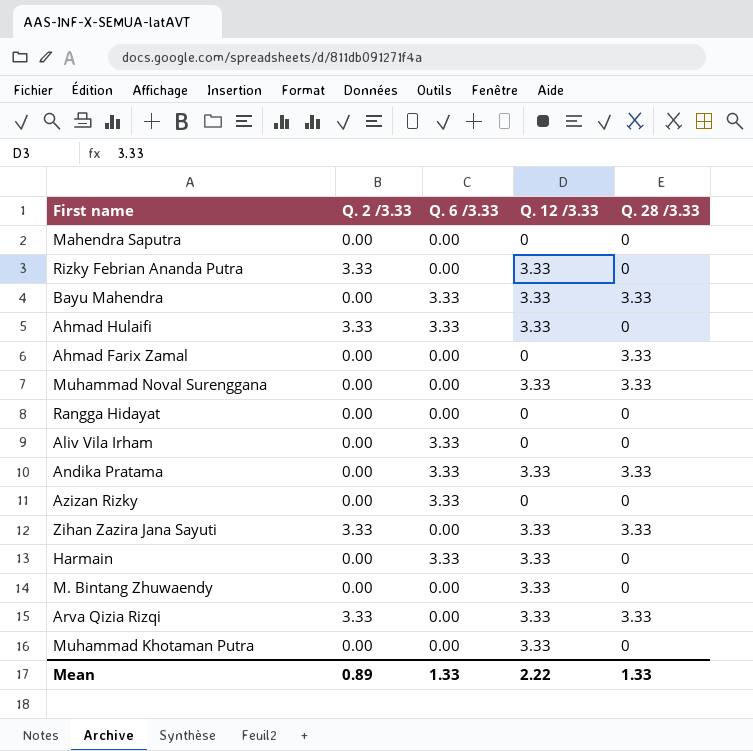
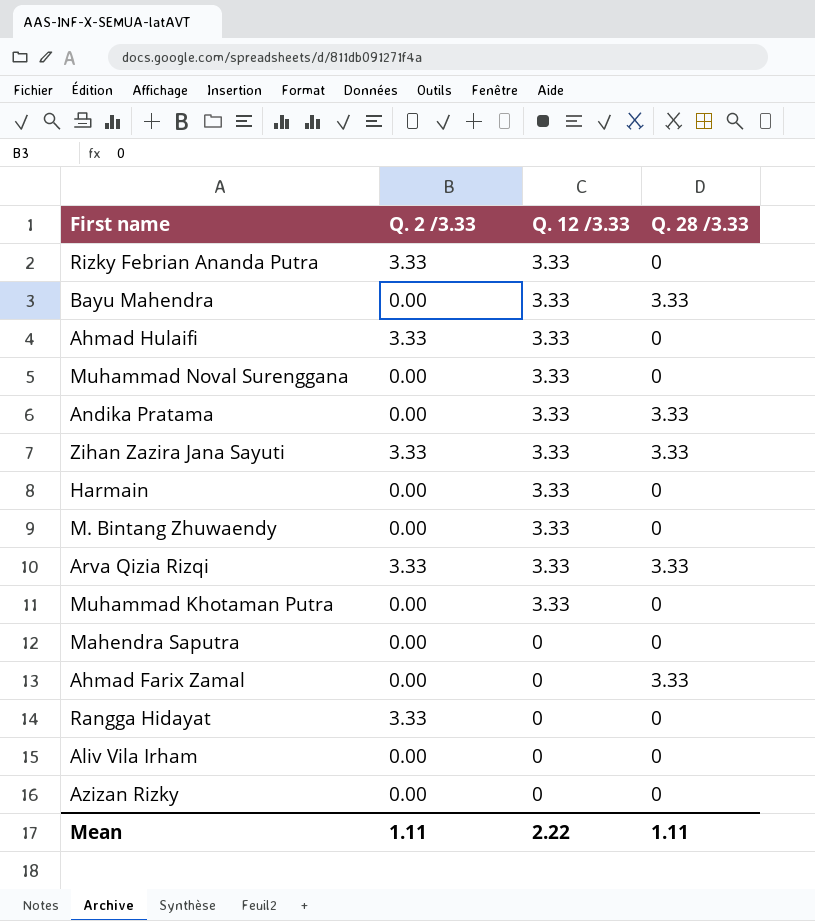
row order: none -> Q. 12 /3.33 descending
column Q. 6 /3.33 | position: 3 -> none
Muhammad Noval Surenggana | Q. 28 /3.33: 3.33 -> 0
Rangga Hidayat | Q. 2 /3.33: 0.00 -> 3.33
Mean | Q. 2 /3.33: 0.89 -> 1.11
Mean | Q. 28 /3.33: 1.33 -> 1.11

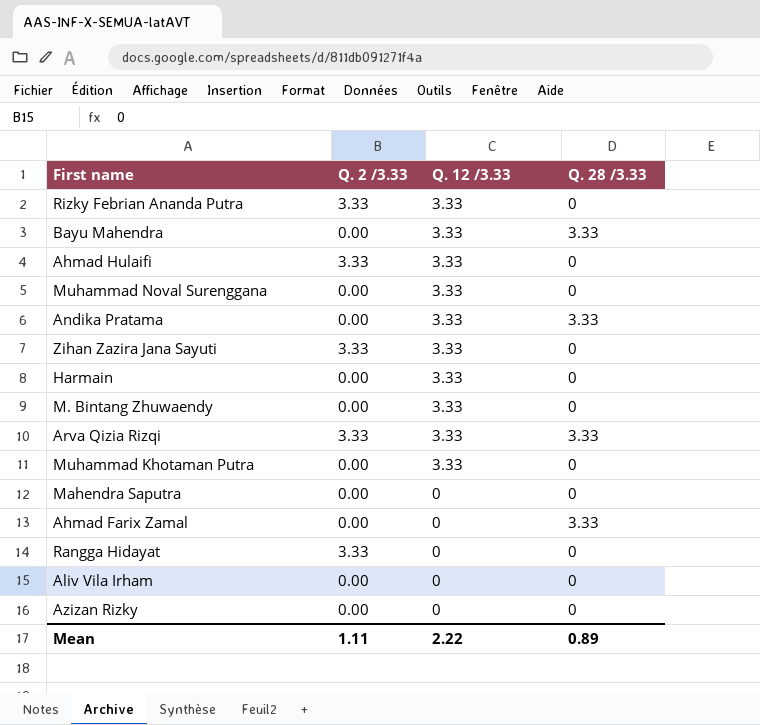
Zihan Zazira Jana Sayuti | Q. 28 /3.33: 3.33 -> 0
Mean | Q. 28 /3.33: 1.11 -> 0.89

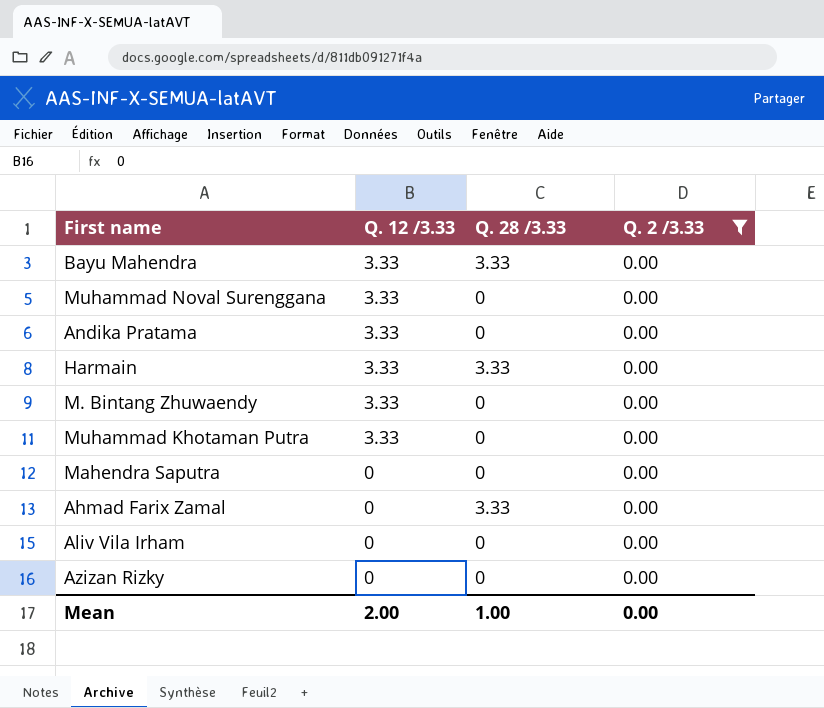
filter: none -> Q. 2 /3.33 = 0.00
column Q. 2 /3.33 | position: 2 -> 4
Andika Pratama | Q. 28 /3.33: 3.33 -> 0
Harmain | Q. 28 /3.33: 0 -> 3.33
Mean | Q. 12 /3.33: 2.22 -> 2.00
Mean | Q. 28 /3.33: 0.89 -> 1.00
Mean | Q. 2 /3.33: 1.11 -> 0.00

